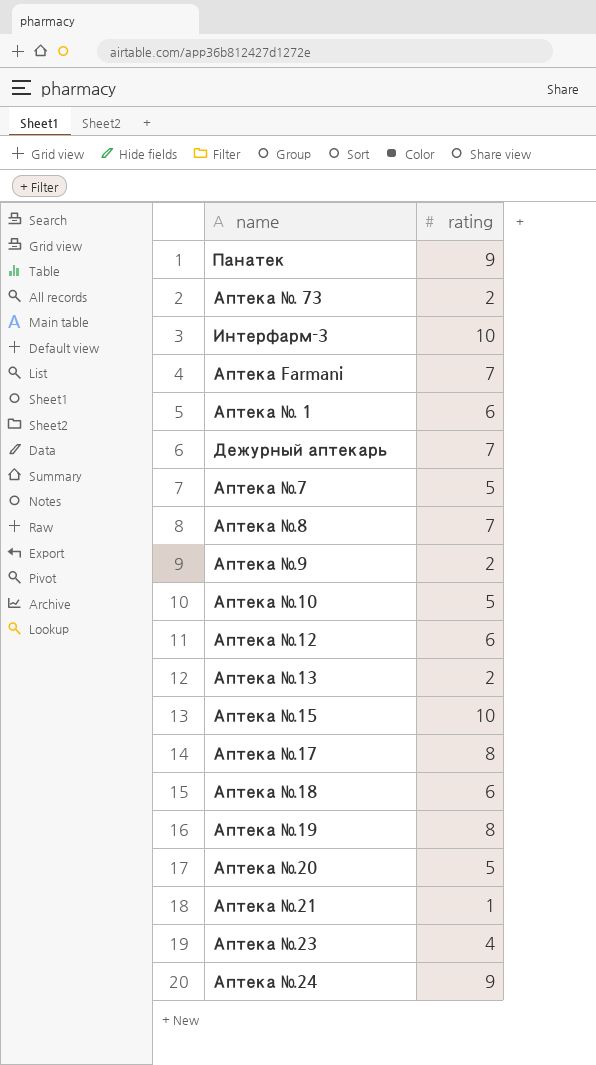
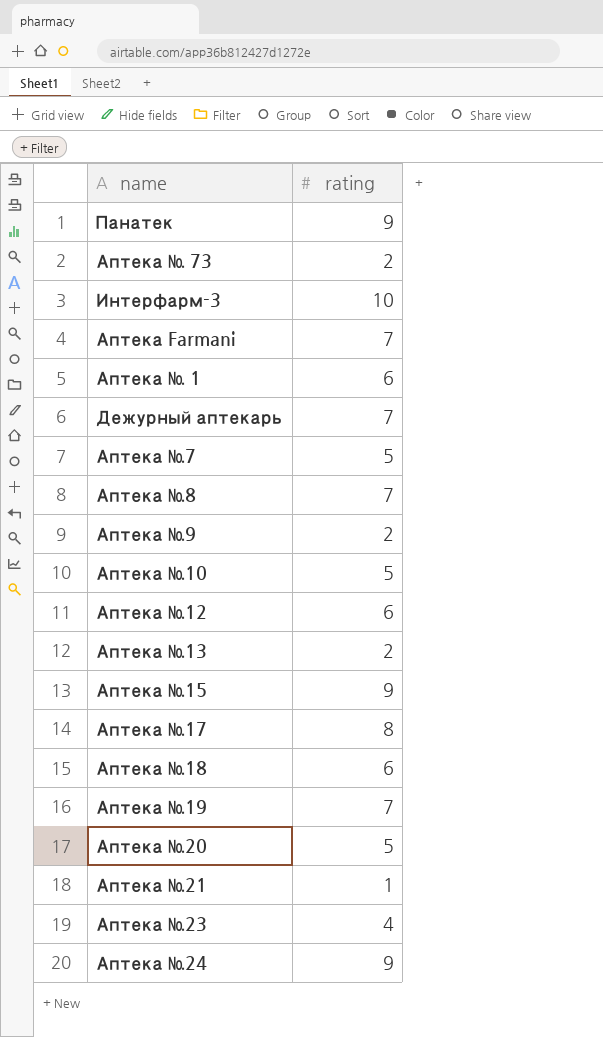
Аптека №15 | rating: 10 -> 9
Аптека №19 | rating: 8 -> 7

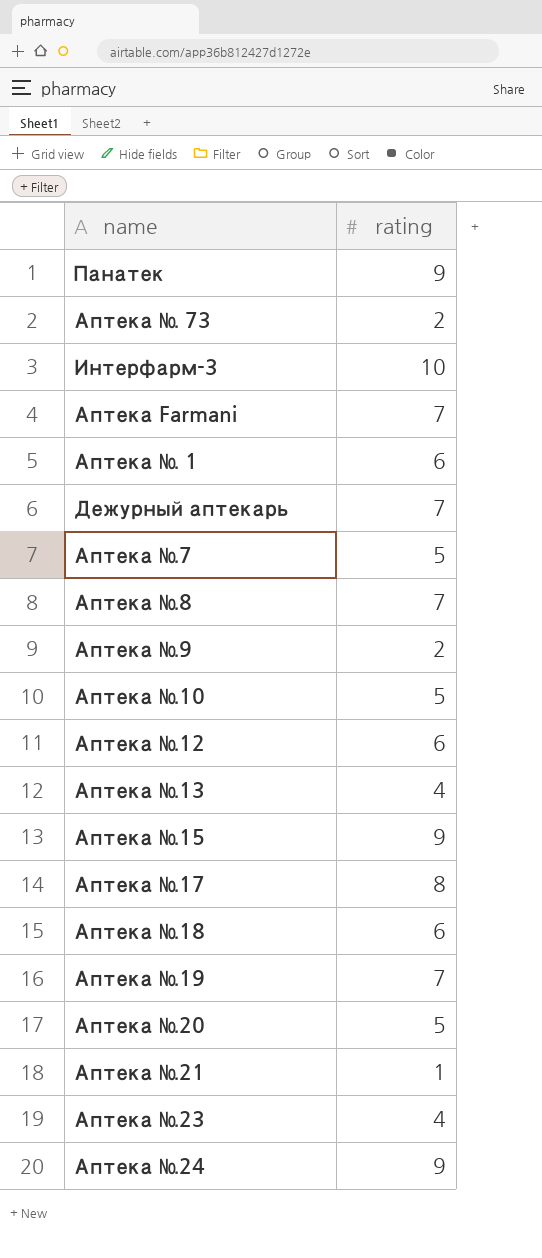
Аптека №13 | rating: 2 -> 4

